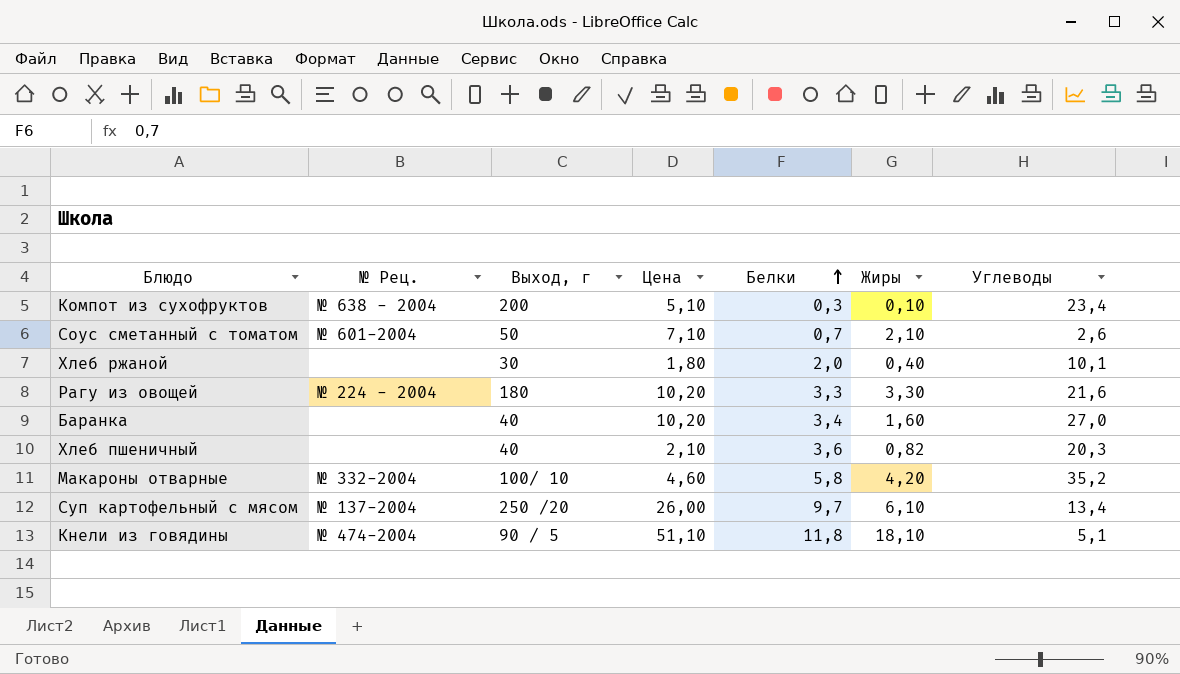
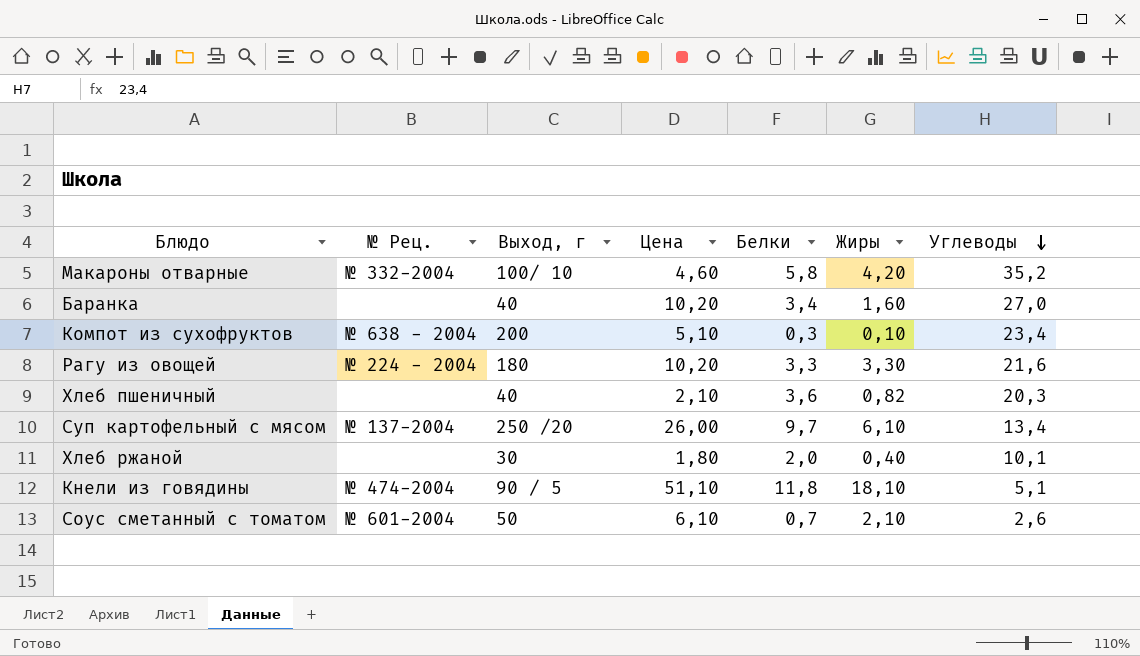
row order: Белки ascending -> Углеводы descending
Соус сметанный с томатом | Цена: 7,10 -> 6,10

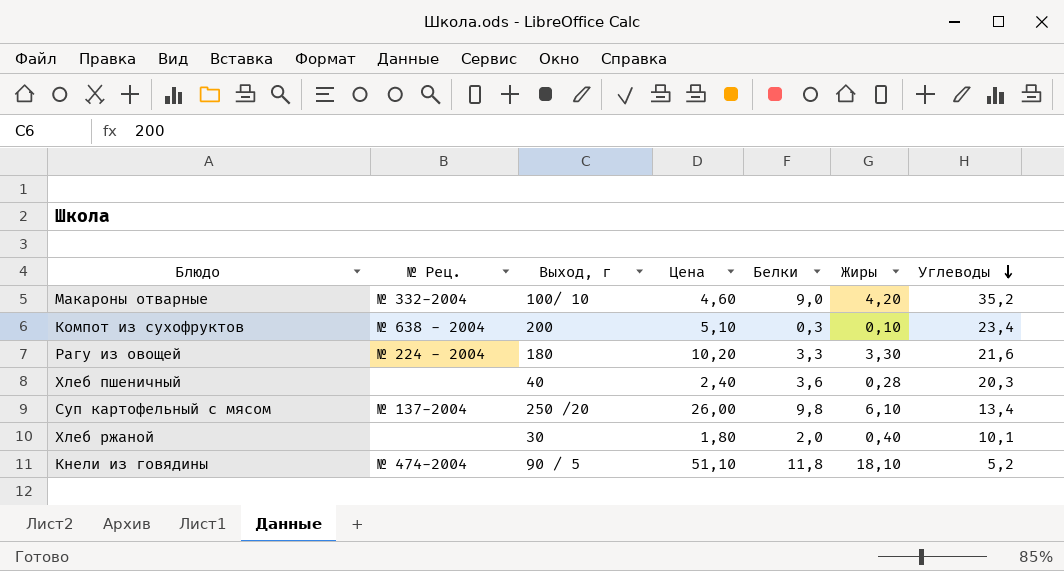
row Баранка: none | 40 | 10,20 | 3,4 | 1,60 | 27,0 -> none
row Соус сметанный с томатом: № 601-2004 | 50 | 6,10 | 0,7 | 2,10 | 2,6 -> none
Макароны отварные | Белки: 5,8 -> 9,0
Хлеб пшеничный | Цена: 2,10 -> 2,40
Хлеб пшеничный | Жиры: 0,82 -> 0,28
Суп картофельный с мясом | Белки: 9,7 -> 9,8
Кнели из говядины | Углеводы: 5,1 -> 5,2

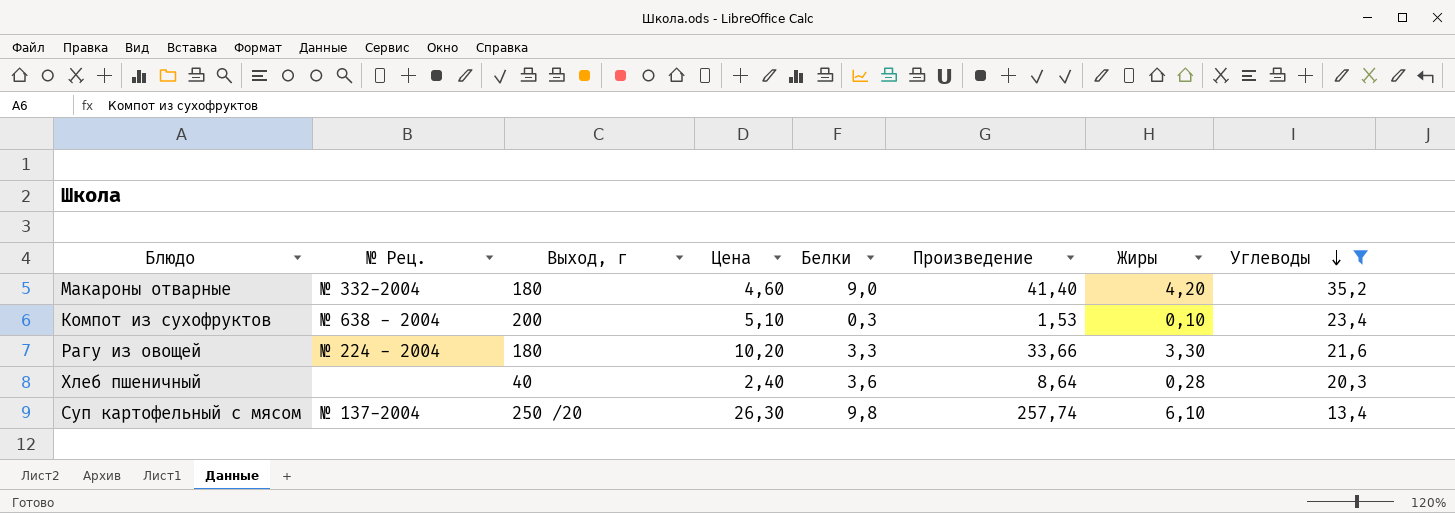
filter: none -> Углеводы >= 13,4
column Произведение | formula: none -> [Цена] * [Белки]
Макароны отварные | Выход, г: 100/ 10 -> 180
Суп картофельный с мясом | Цена: 26,00 -> 26,30

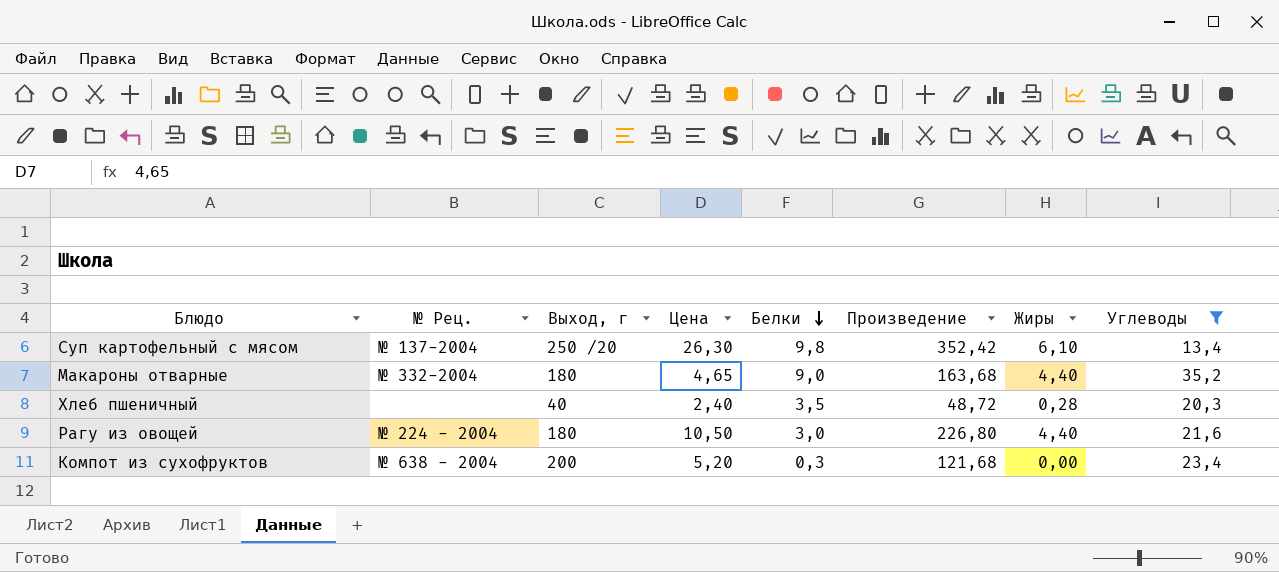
row order: Углеводы descending -> Белки descending
column Произведение | formula: [Цена] * [Белки] -> [Цена] * [Углеводы]
Макароны отварные | Цена: 4,60 -> 4,65
Макароны отварные | Жиры: 4,20 -> 4,40
Хлеб пшеничный | Белки: 3,6 -> 3,5
Рагу из овощей | Цена: 10,20 -> 10,50
Рагу из овощей | Белки: 3,3 -> 3,0
Рагу из овощей | Жиры: 3,30 -> 4,40
Компот из сухофруктов | Цена: 5,10 -> 5,20
Компот из сухофруктов | Жиры: 0,10 -> 0,00

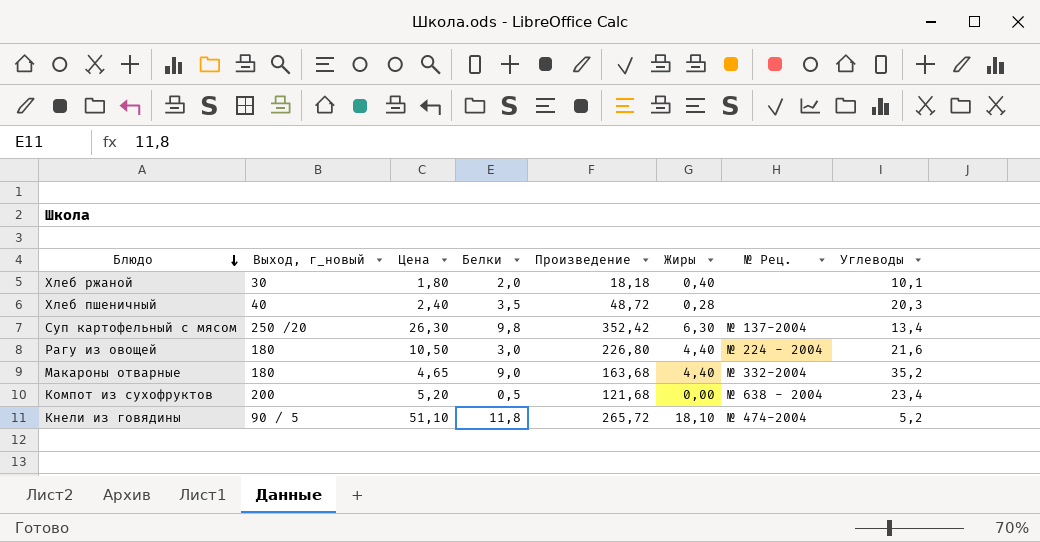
filter: Углеводы >= 13,4 -> none
row order: Белки descending -> Блюдо descending
column name: Выход, г -> Выход, г_новый
column № Рец. | position: 2 -> 7
Суп картофельный с мясом | Жиры: 6,10 -> 6,30
Компот из сухофруктов | Белки: 0,3 -> 0,5

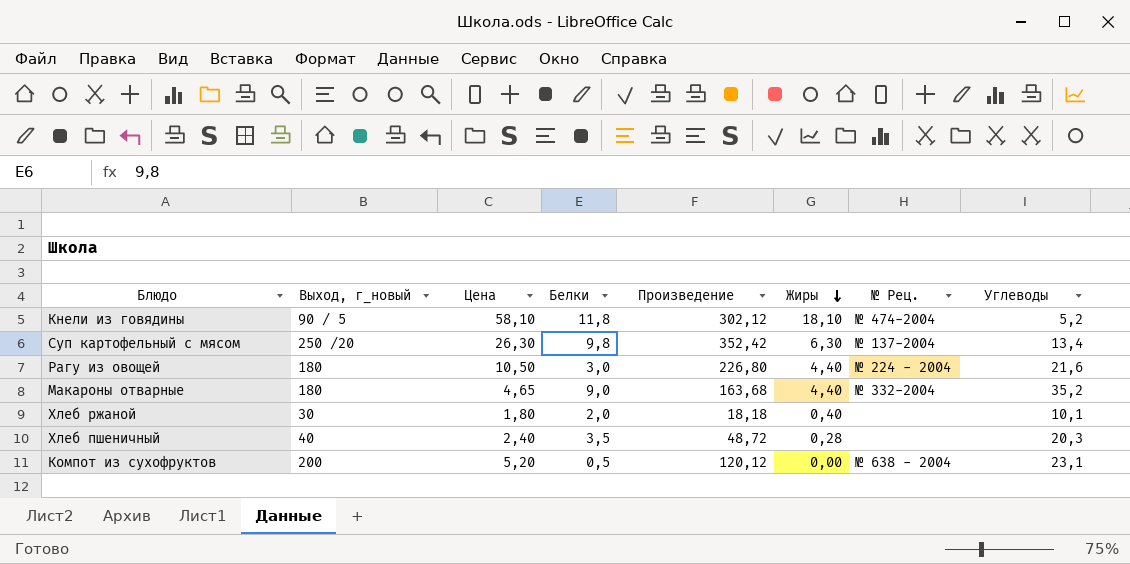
row order: Блюдо descending -> Жиры descending
Кнели из говядины | Цена: 51,10 -> 58,10
Кнели из говядины | Произведение: 265,72 -> 302,12
Компот из сухофруктов | Произведение: 121,68 -> 120,12
Компот из сухофруктов | Углеводы: 23,4 -> 23,1

